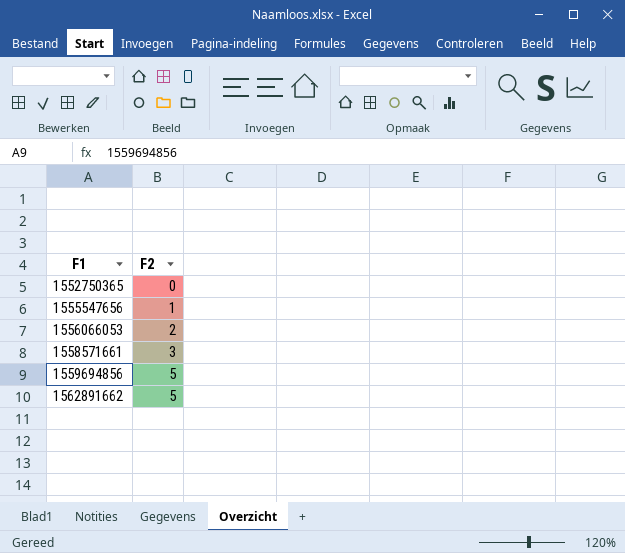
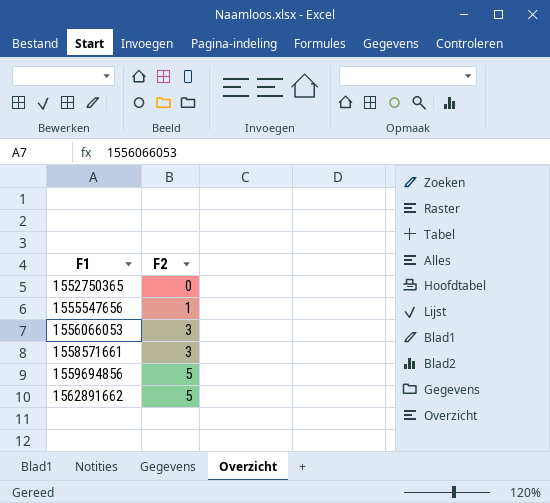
1556066053 | F2: 2 -> 3

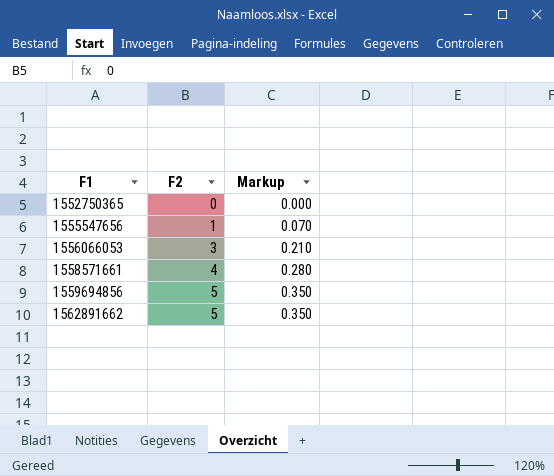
column Markup | formula: none -> [F2] * 0.07
1558571661 | F2: 3 -> 4

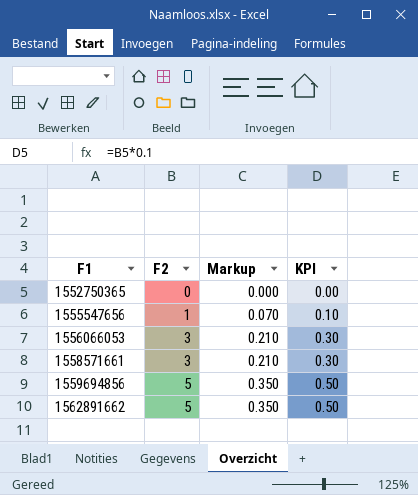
column KPI | formula: none -> [F2] * 0.1
1558571661 | F2: 4 -> 3
1558571661 | Markup: 0.280 -> 0.210

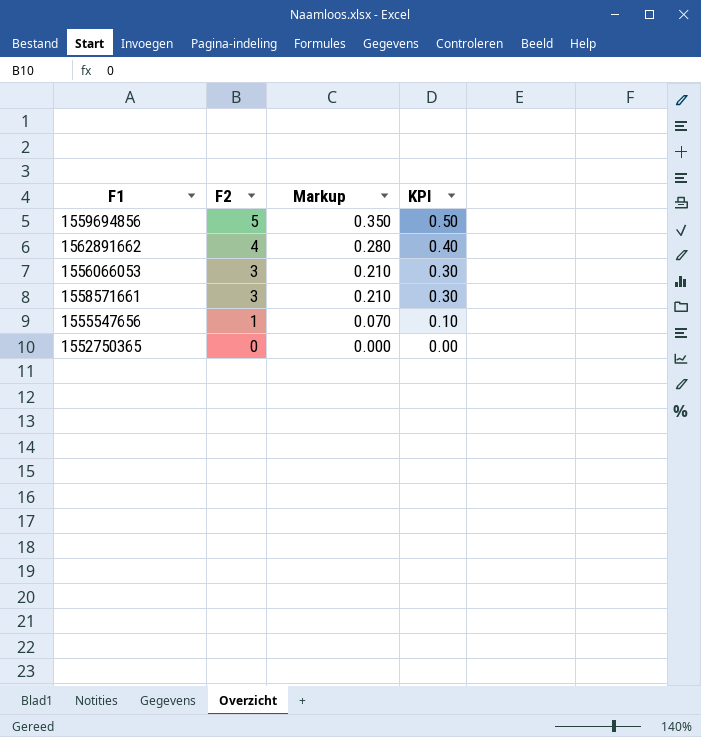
row order: F1 ascending -> F2 descending
1562891662 | F2: 5 -> 4
1562891662 | Markup: 0.350 -> 0.280
1562891662 | KPI: 0.50 -> 0.40

